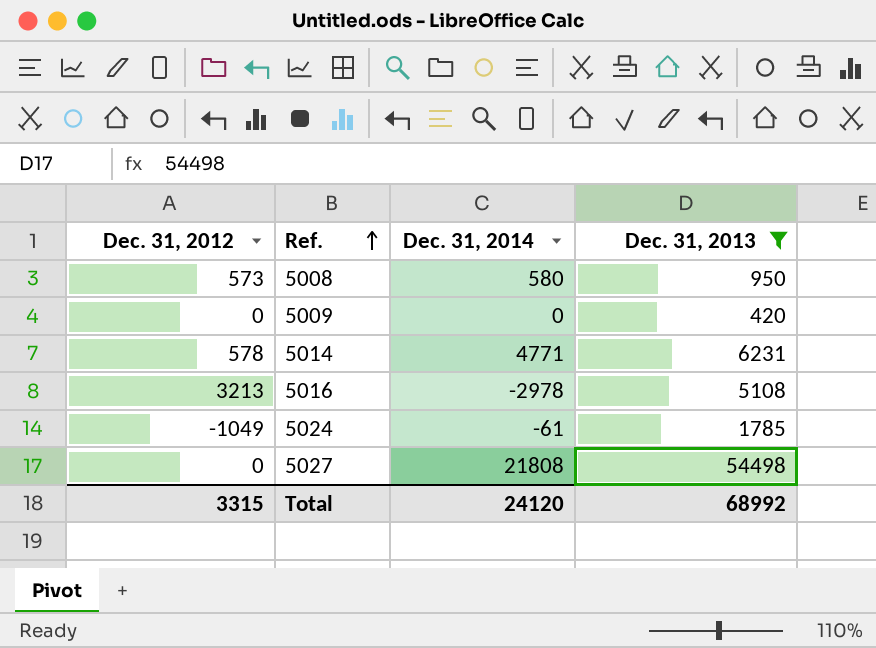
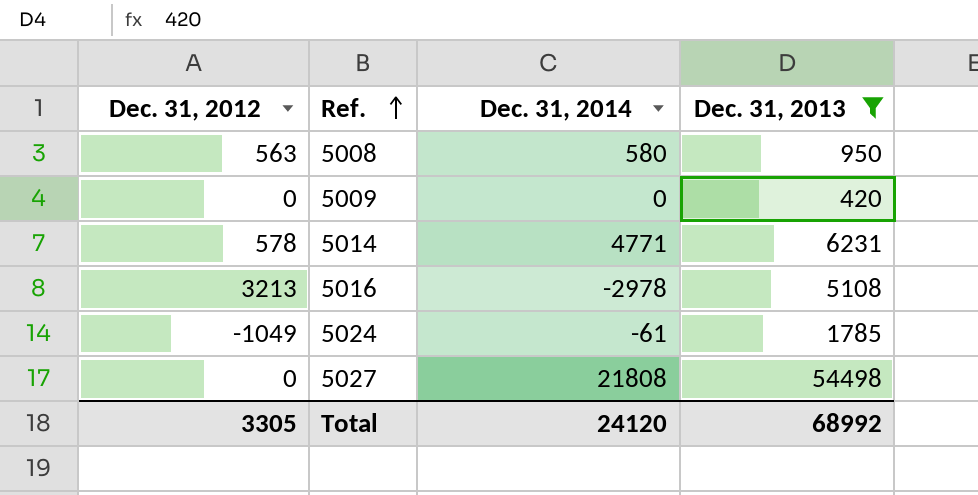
5008 | Dec. 31, 2012: 573 -> 563
Total | Dec. 31, 2012: 3315 -> 3305

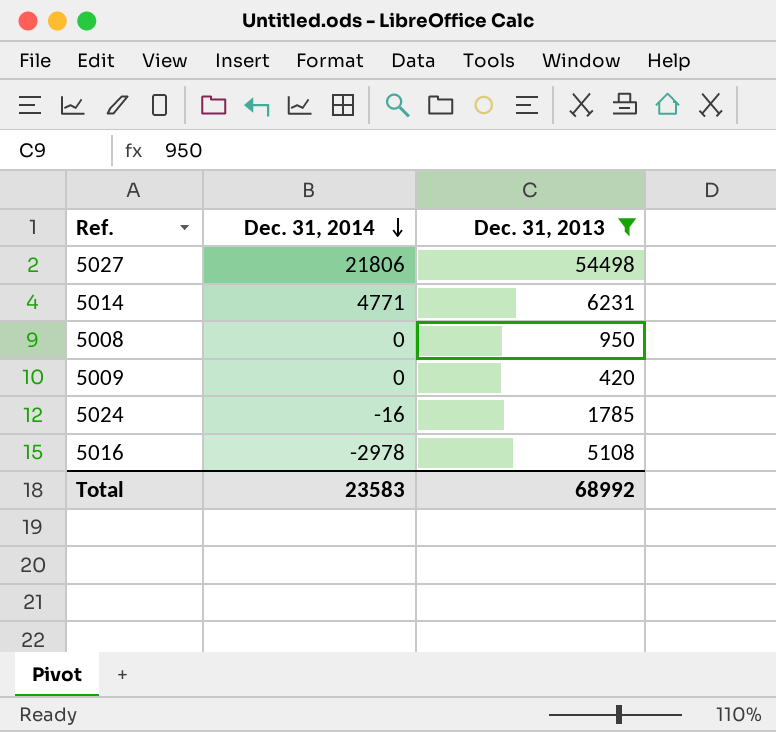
row order: Ref. ascending -> Dec. 31, 2014 descending
column Dec. 31, 2012 | position: 1 -> none
5027 | Dec. 31, 2014: 21808 -> 21806
5008 | Dec. 31, 2014: 580 -> 0
5024 | Dec. 31, 2014: -61 -> -16
Total | Dec. 31, 2014: 24120 -> 23583

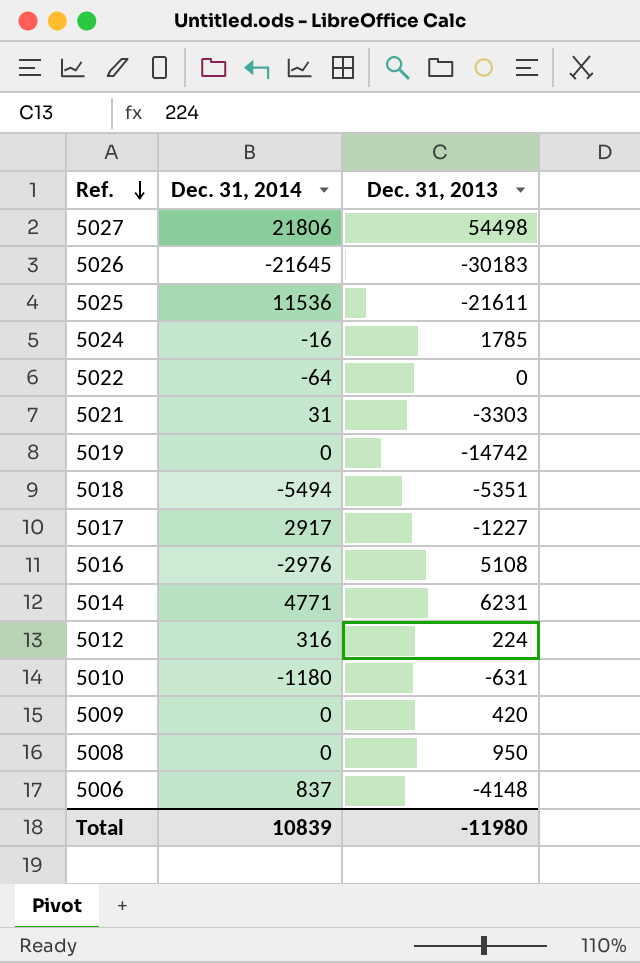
filter: Dec. 31, 2013 >= 420 -> none
row order: Dec. 31, 2014 descending -> Ref. descending
5016 | Dec. 31, 2014: -2978 -> -2976
Total | Dec. 31, 2014: 23583 -> 10839
Total | Dec. 31, 2013: 68992 -> -11980

